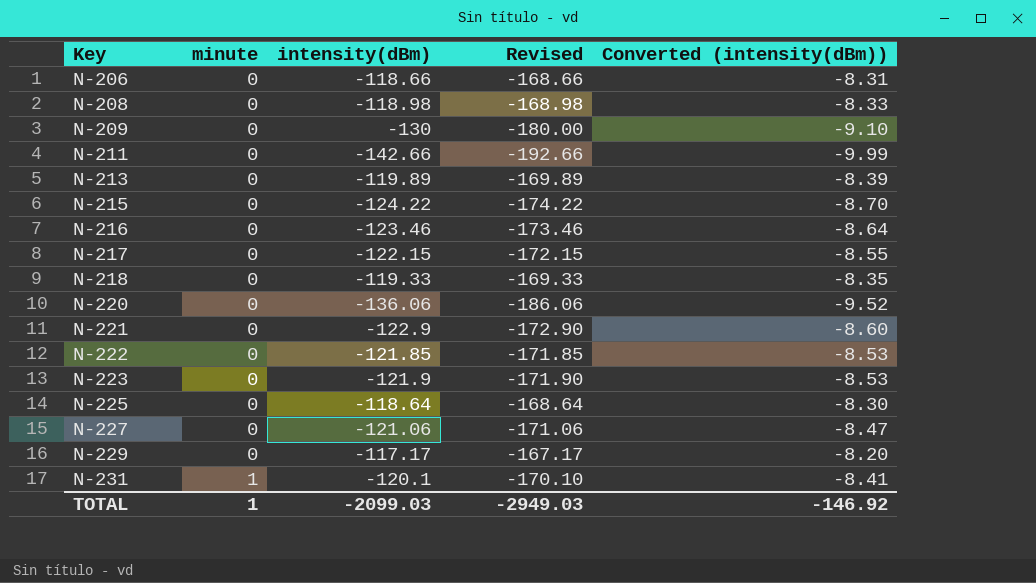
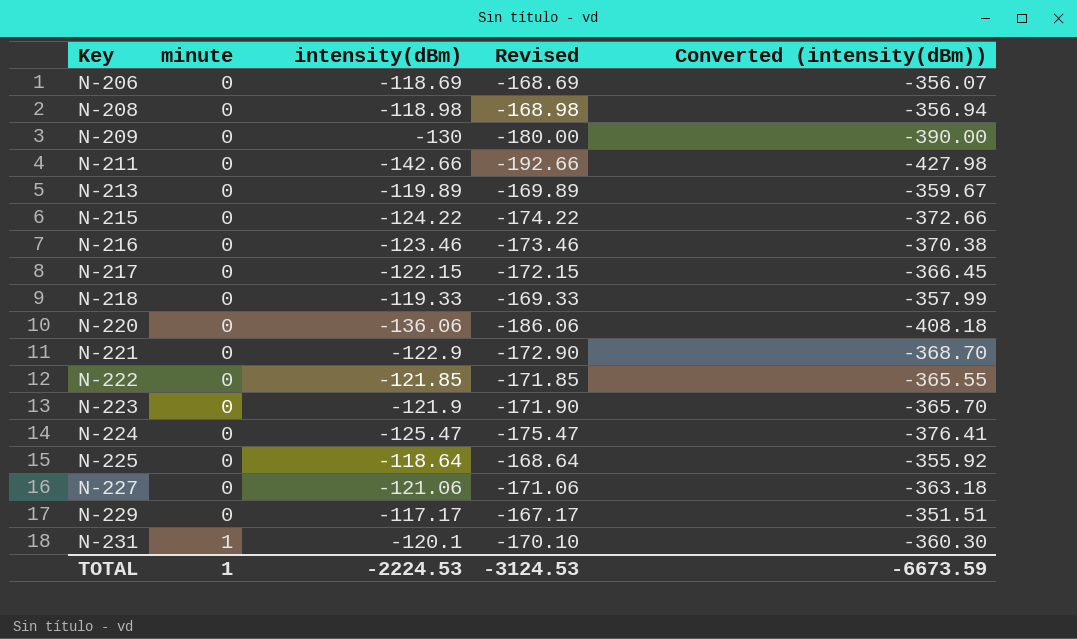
column Converted (intensity(dBm)) | formula: [intensity(dBm)] * 0.07 -> [intensity(dBm)] * 3
N-206 | intensity(dBm): -118.66 -> -118.69
N-206 | Revised: -168.66 -> -168.69
row N-224: none -> 0 | -125.47 | -175.47 | -376.41
TOTAL | intensity(dBm): -2099.03 -> -2224.53
TOTAL | Revised: -2949.03 -> -3124.53
TOTAL | Converted (intensity(dBm)): -146.92 -> -6673.59

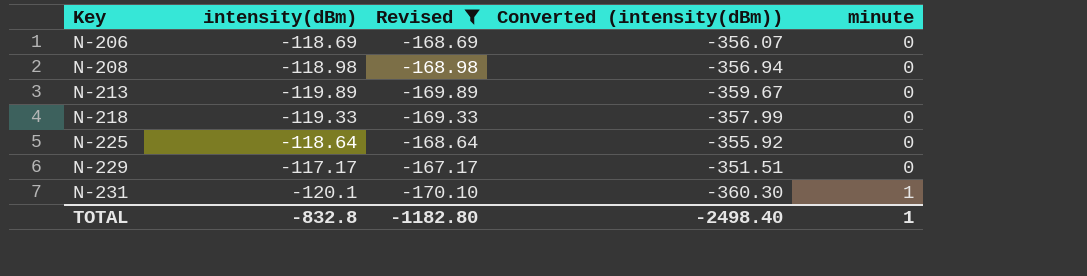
filter: none -> Revised >= -170.10
column minute | position: 2 -> 5
TOTAL | intensity(dBm): -2224.53 -> -832.8
TOTAL | Revised: -3124.53 -> -1182.80
TOTAL | Converted (intensity(dBm)): -6673.59 -> -2498.40

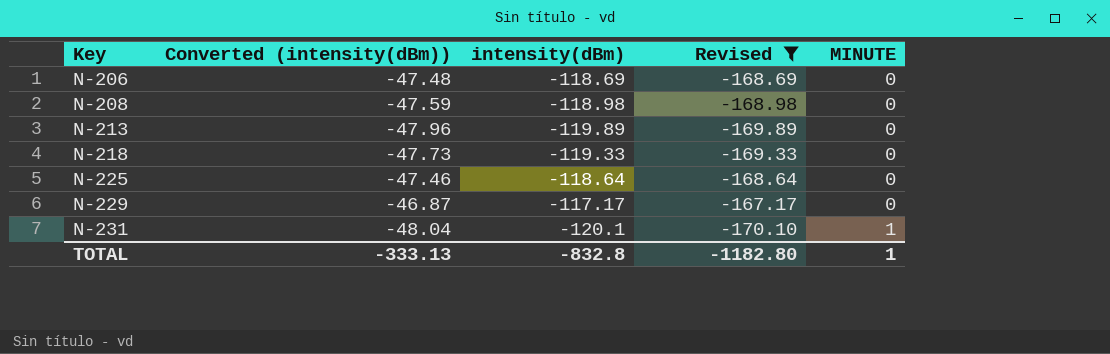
column Converted (intensity(dBm)) | formula: [intensity(dBm)] * 3 -> [intensity(dBm)] * 0.4
column Converted (intensity(dBm)) | position: 4 -> 2
column name: minute -> MINUTE
TOTAL | Converted (intensity(dBm)): -2498.40 -> -333.13

